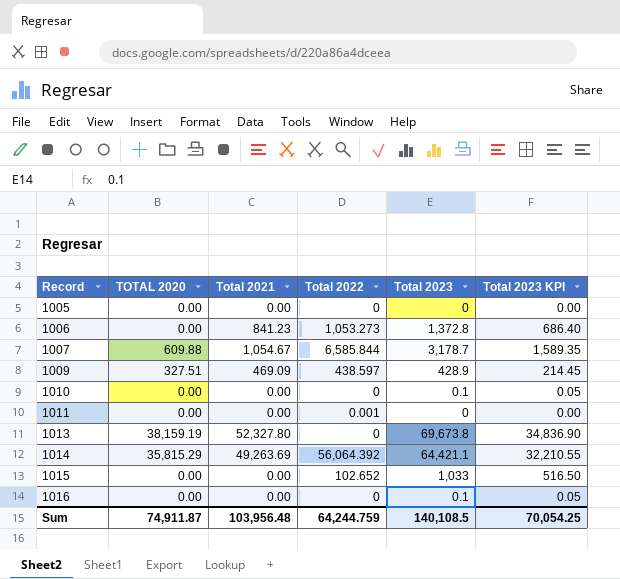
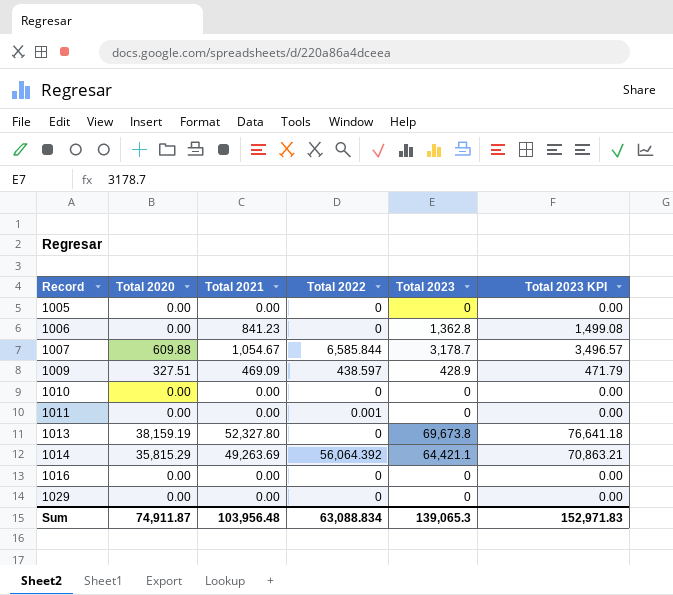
column name: TOTAL 2020 -> Total 2020
column Total 2023 KPI | formula: [Total 2023] * 0.5 -> [Total 2023] * 1.1
row 1015: 0.00 | 0.00 | 102.652 | 1,033 | 516.50 -> none
1006 | Total 2022: 1,053.273 -> 0
1006 | Total 2023: 1,372.8 -> 1,362.8
1010 | Total 2023: 0.1 -> 0
1016 | Total 2023: 0.1 -> 0
row 1029: none -> 0.00 | 0.00 | 0 | 0 | 0.00
Sum | Total 2022: 64,244.759 -> 63,088.834
Sum | Total 2023: 140,108.5 -> 139,065.3
Sum | Total 2023 KPI: 70,054.25 -> 152,971.83

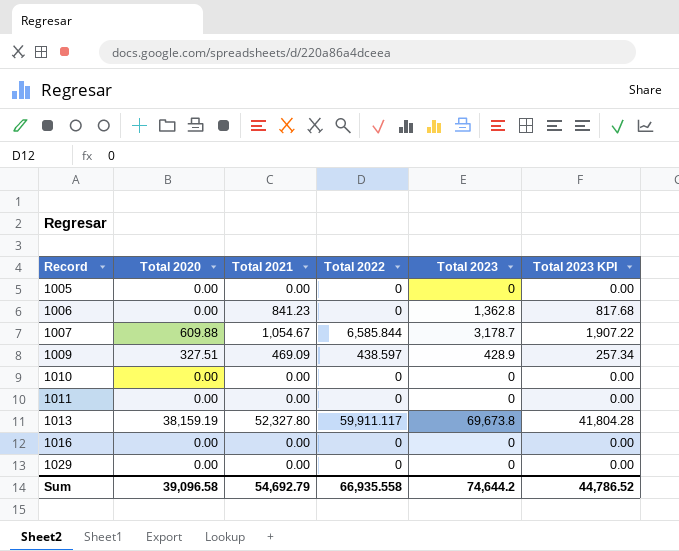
column Total 2023 KPI | formula: [Total 2023] * 1.1 -> [Total 2023] * 0.6
row 1014: 35,815.29 | 49,263.69 | 56,064.392 | 64,421.1 | 70,863.21 -> none
1011 | Total 2022: 0.001 -> 0
1013 | Total 2022: 0 -> 59,911.117
Sum | Total 2020: 74,911.87 -> 39,096.58
Sum | Total 2021: 103,956.48 -> 54,692.79
Sum | Total 2022: 63,088.834 -> 66,935.558
Sum | Total 2023: 139,065.3 -> 74,644.2
Sum | Total 2023 KPI: 152,971.83 -> 44,786.52

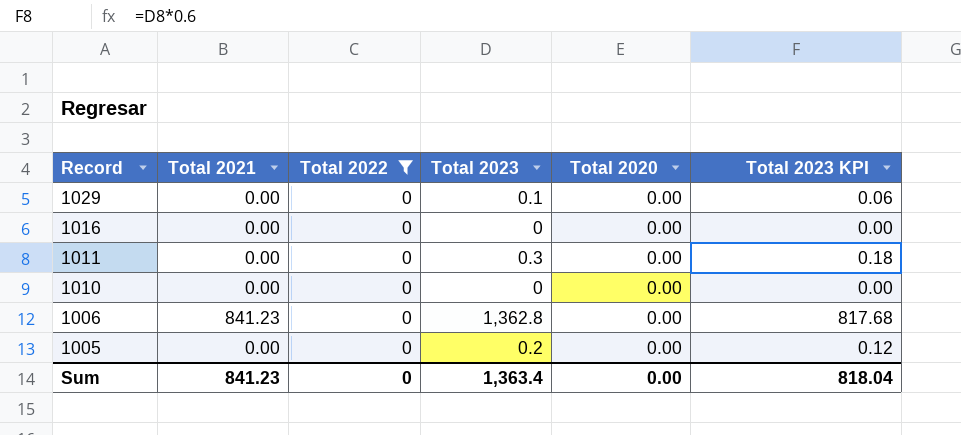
filter: none -> Total 2022 = 0
row order: Record ascending -> Record descending
column Total 2020 | position: 2 -> 5
1029 | Total 2023: 0 -> 0.1
1029 | Total 2023 KPI: 0.00 -> 0.06
1011 | Total 2023: 0 -> 0.3
1011 | Total 2023 KPI: 0.00 -> 0.18
1005 | Total 2023: 0 -> 0.2
1005 | Total 2023 KPI: 0.00 -> 0.12
Sum | Total 2021: 54,692.79 -> 841.23
Sum | Total 2022: 66,935.558 -> 0
Sum | Total 2023: 74,644.2 -> 1,363.4
Sum | Total 2020: 39,096.58 -> 0.00
Sum | Total 2023 KPI: 44,786.52 -> 818.04

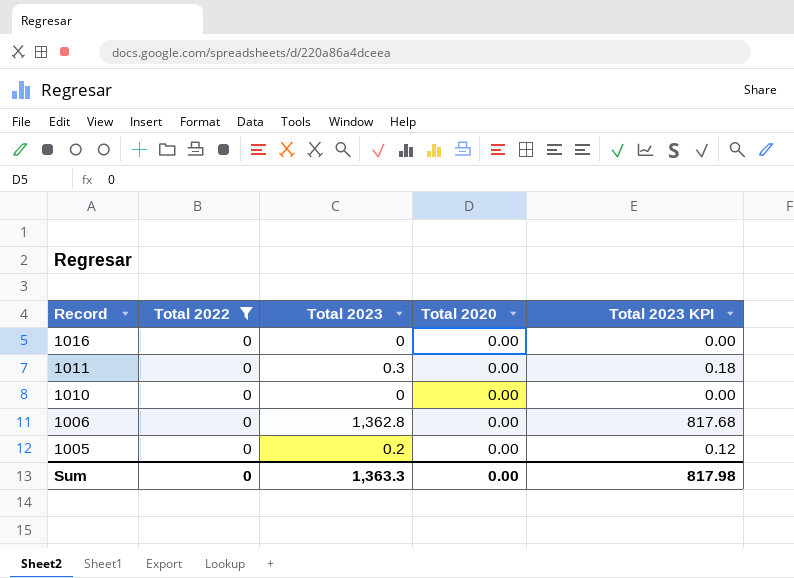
column Total 2021 | position: 2 -> none
row 1029: 0.00 | 0 | 0.1 | 0.00 | 0.06 -> none
Sum | Total 2023: 1,363.4 -> 1,363.3
Sum | Total 2023 KPI: 818.04 -> 817.98

